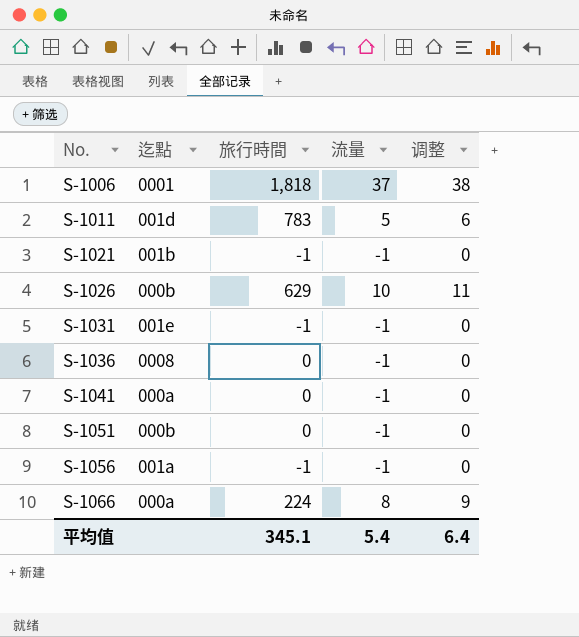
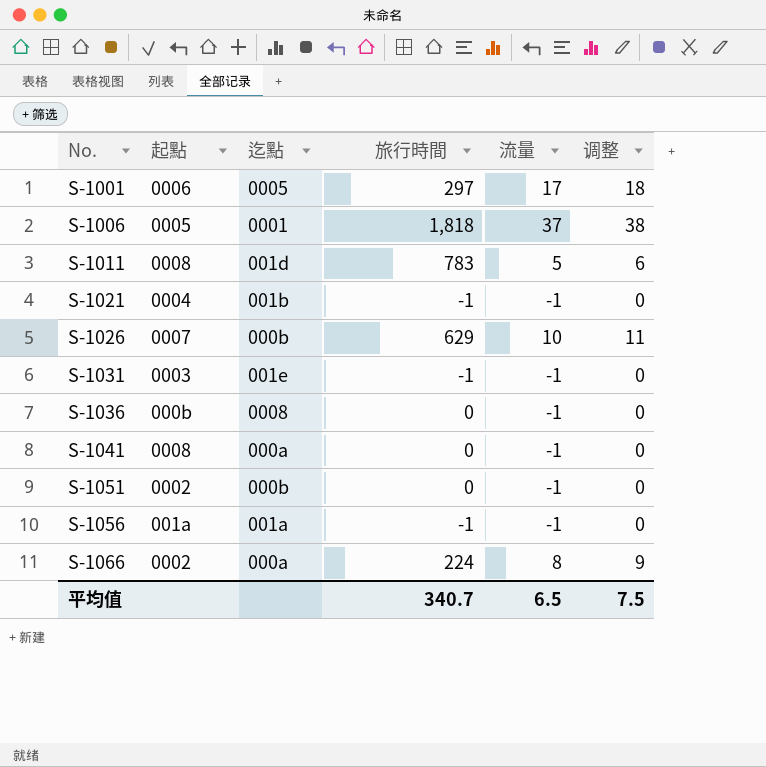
column 起點 | position: none -> 2
row S-1001: none -> 0006 | 0005 | 297 | 17 | 18
平均值 | 旅行時間: 345.1 -> 340.7
平均值 | 流量: 5.4 -> 6.5
平均值 | 调整: 6.4 -> 7.5

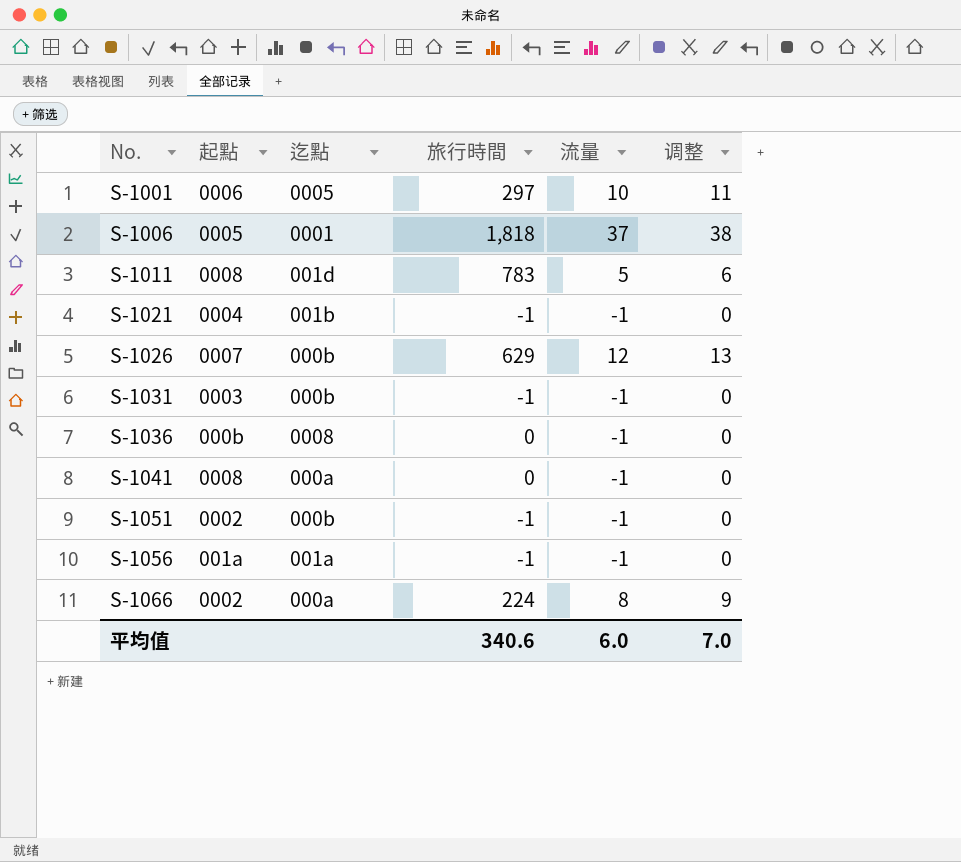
S-1001 | 流量: 17 -> 10
S-1001 | 调整: 18 -> 11
S-1026 | 流量: 10 -> 12
S-1026 | 调整: 11 -> 13
S-1031 | 迄點: 001e -> 000b
S-1051 | 旅行時間: 0 -> -1
平均值 | 旅行時間: 340.7 -> 340.6
平均值 | 流量: 6.5 -> 6.0
平均值 | 调整: 7.5 -> 7.0

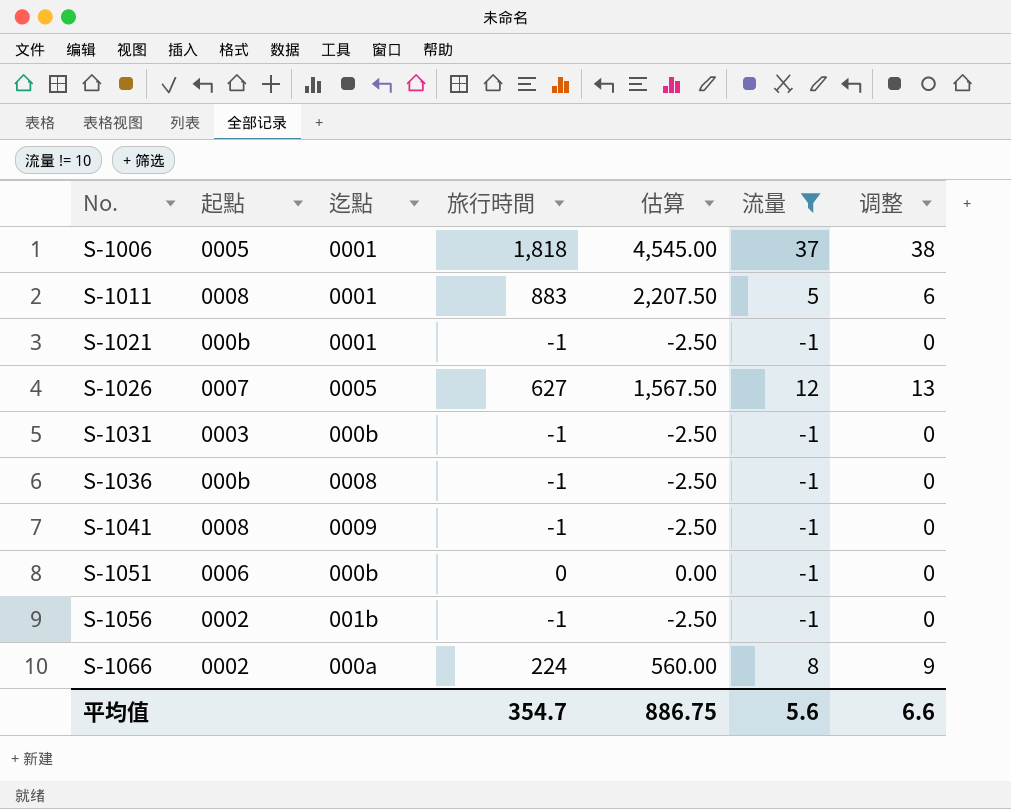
filter: none -> 流量 != 10
column 估算 | formula: none -> [旅行時間] * 2.5
S-1011 | 迄點: 001d -> 0001
S-1011 | 旅行時間: 783 -> 883
S-1021 | 起點: 0004 -> 000b
S-1021 | 迄點: 001b -> 0001
S-1026 | 迄點: 000b -> 0005
S-1026 | 旅行時間: 629 -> 627
S-1036 | 旅行時間: 0 -> -1
S-1041 | 迄點: 000a -> 0009
S-1041 | 旅行時間: 0 -> -1
S-1051 | 起點: 0002 -> 0006
S-1051 | 旅行時間: -1 -> 0
S-1056 | 起點: 001a -> 0002
S-1056 | 迄點: 001a -> 001b
平均值 | 旅行時間: 340.6 -> 354.7
平均值 | 流量: 6.0 -> 5.6
平均值 | 调整: 7.0 -> 6.6

